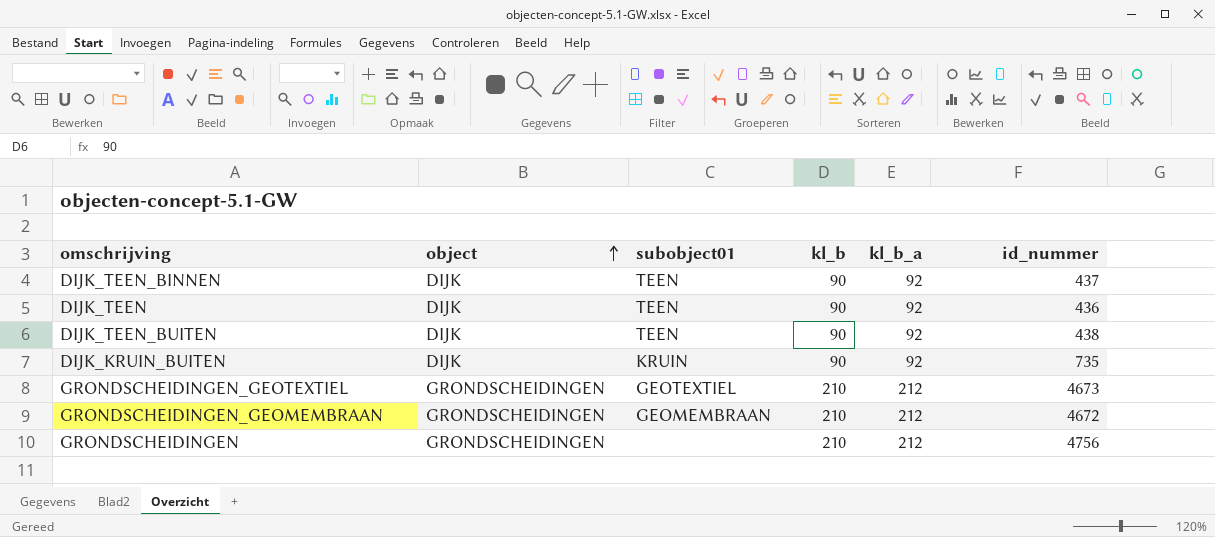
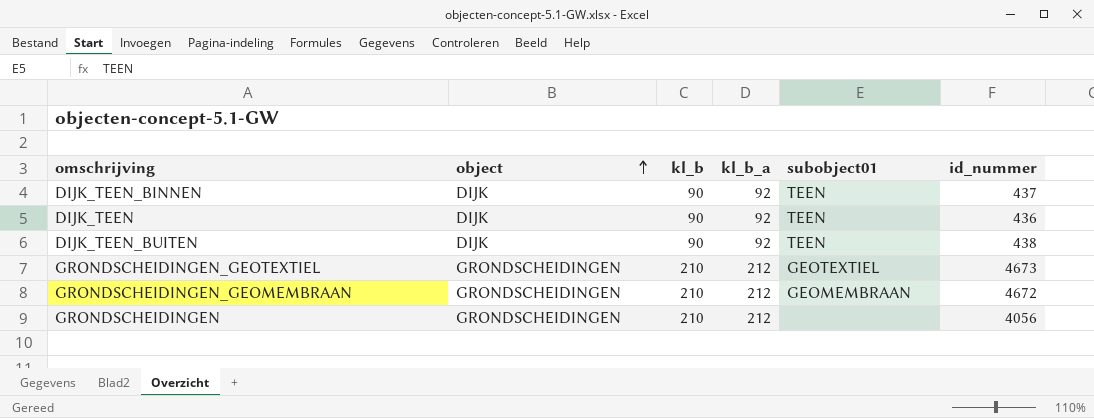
column subobject01 | position: 3 -> 5
row DIJK_KRUIN_BUITEN: DIJK | KRUIN | 90 | 92 | 735 -> none
GRONDSCHEIDINGEN | id_nummer: 4756 -> 4056

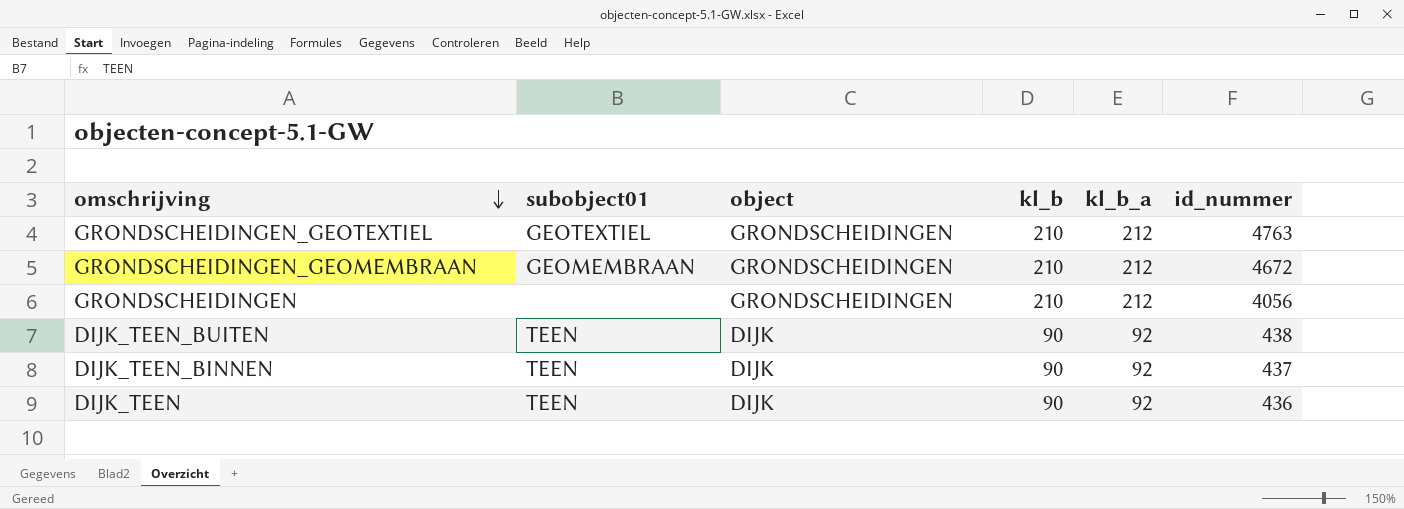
row order: object ascending -> omschrijving descending
column subobject01 | position: 5 -> 2
GRONDSCHEIDINGEN_GEOTEXTIEL | id_nummer: 4673 -> 4763

